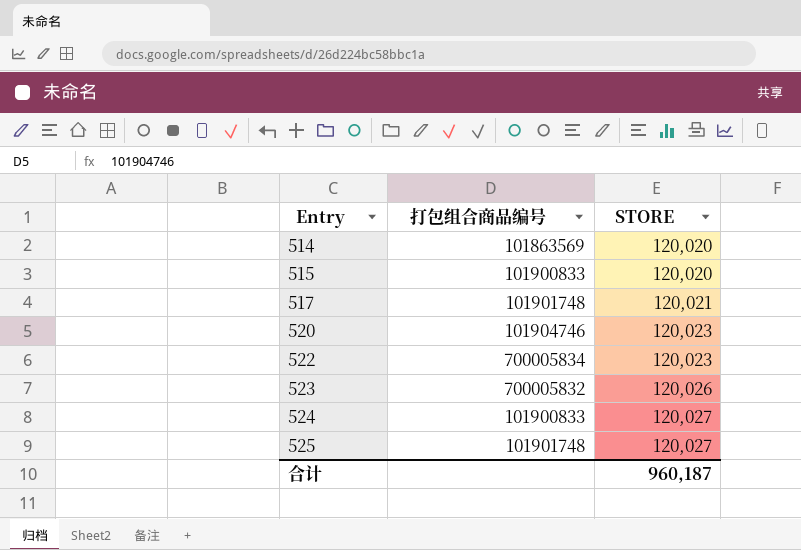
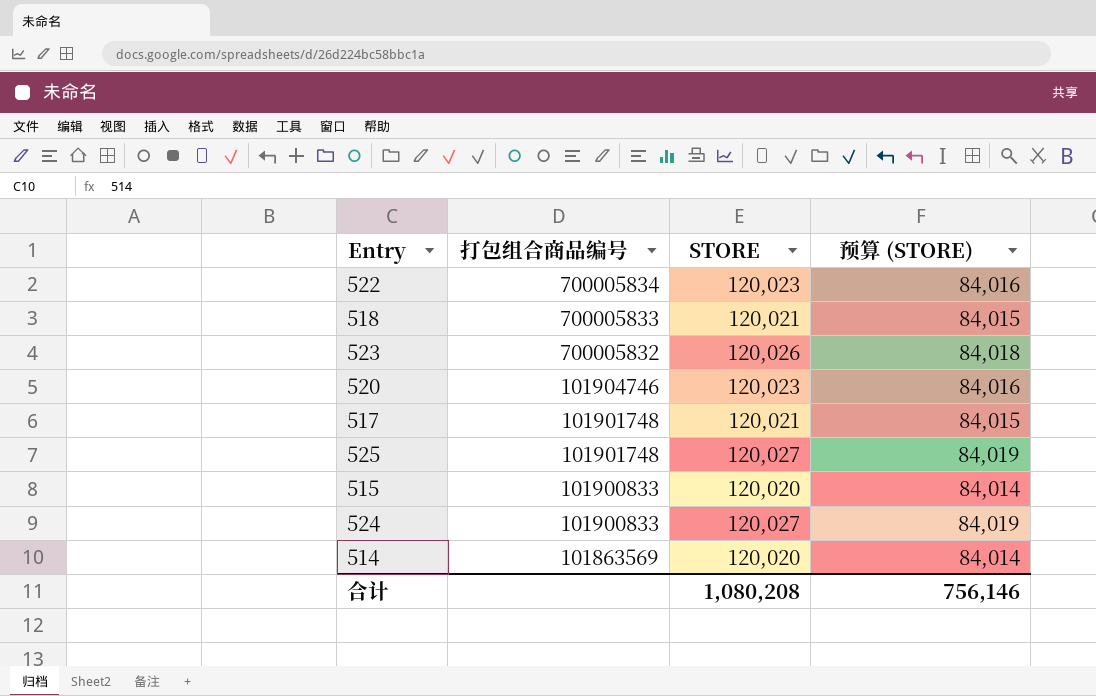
row order: Entry ascending -> 打包组合商品编号 descending
column 预算 (STORE) | formula: none -> [STORE] * 0.7
row 518: none -> 700005833 | 120,021 | 84,015
合计 | STORE: 960,187 -> 1,080,208

